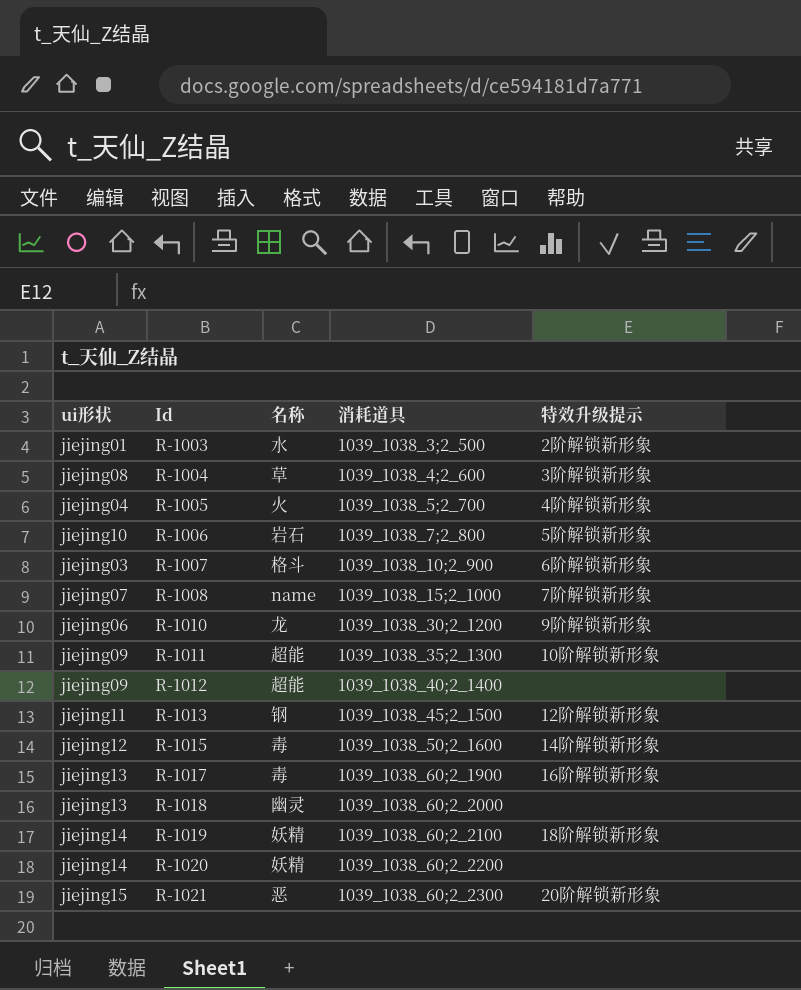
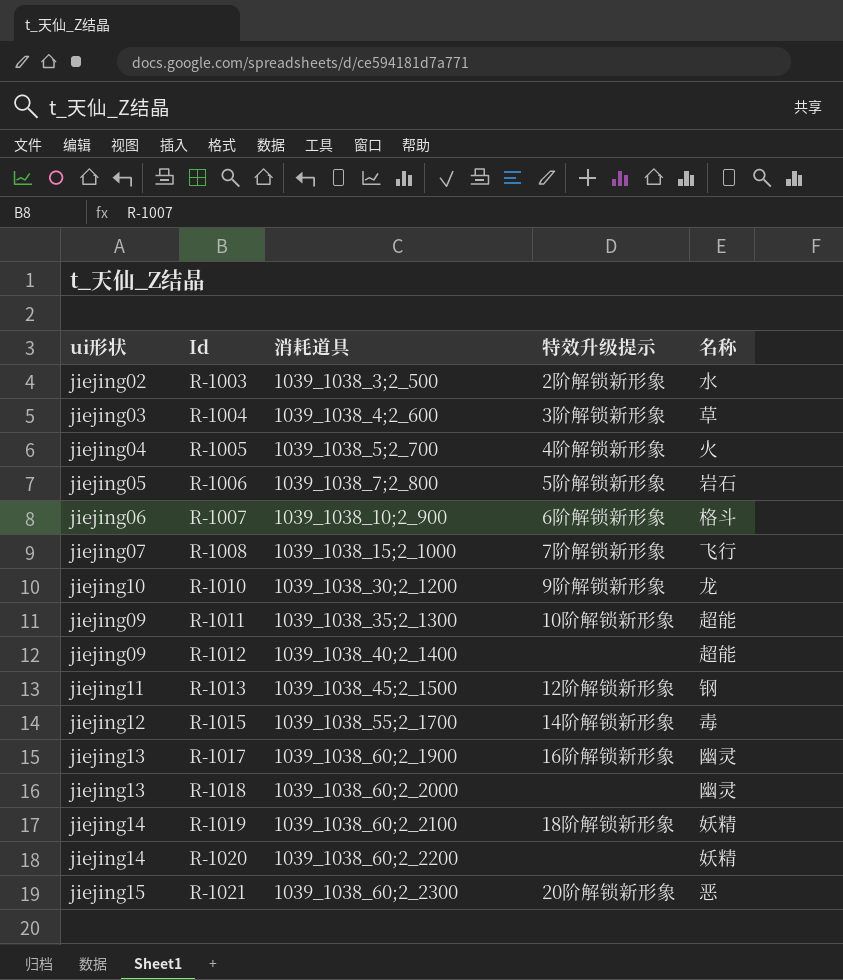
column 名称 | position: 3 -> 5
R-1003 | ui形状: jiejing01 -> jiejing02
R-1004 | ui形状: jiejing08 -> jiejing03
R-1006 | ui形状: jiejing10 -> jiejing05
R-1007 | ui形状: jiejing03 -> jiejing06
R-1008 | 名称: name -> 飞行
R-1010 | ui形状: jiejing06 -> jiejing10
R-1015 | 消耗道具: 1039_1038_50;2_1600 -> 1039_1038_55;2_1700
R-1017 | 名称: 毒 -> 幽灵

